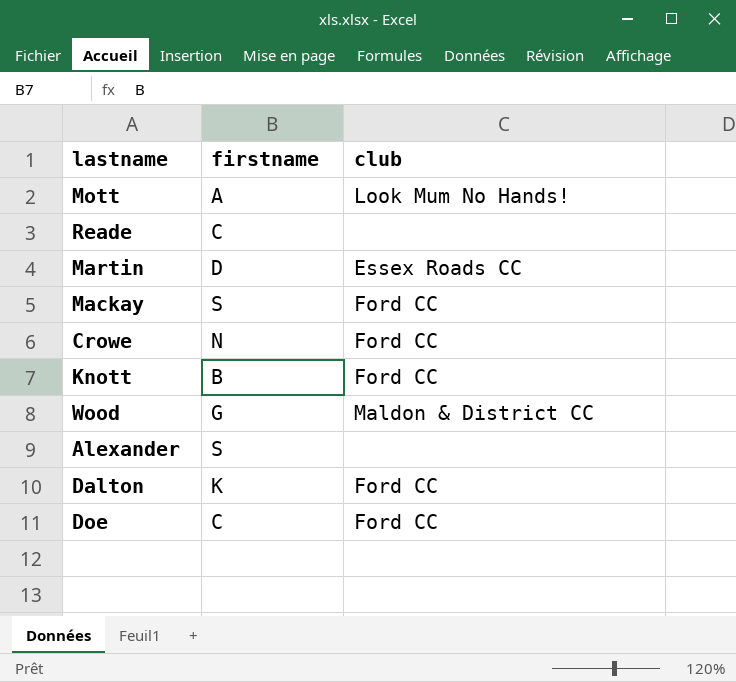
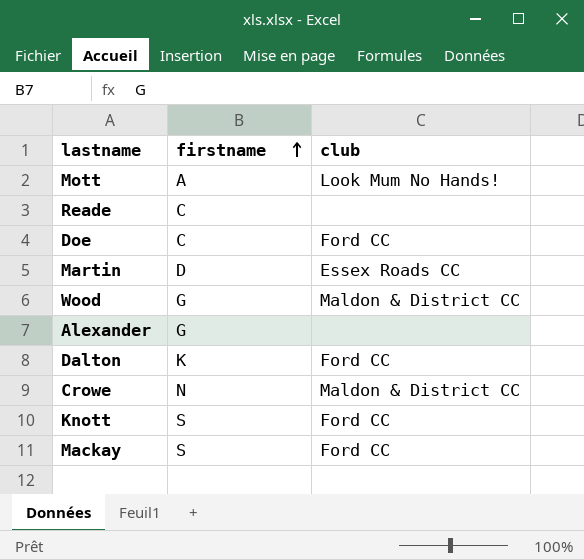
row order: none -> firstname ascending
Alexander | firstname: S -> G
Crowe | club: Ford CC -> Maldon & District CC
Knott | firstname: B -> S

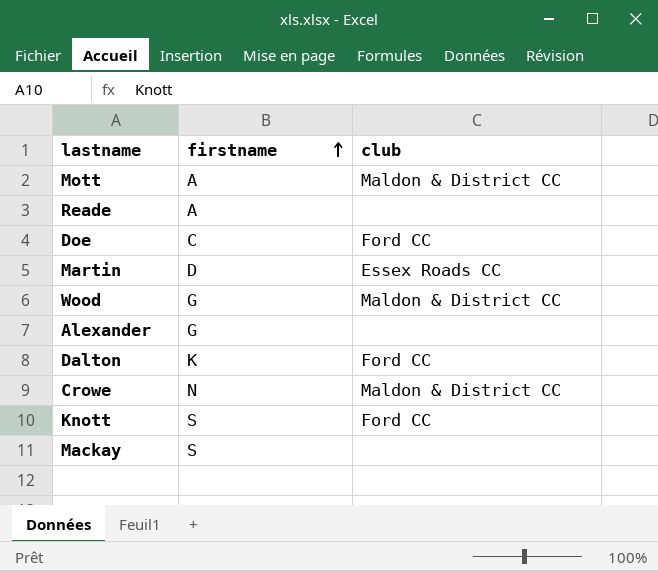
Mott | club: Look Mum No Hands! -> Maldon & District CC
Reade | firstname: C -> A
Mackay | club: Ford CC -> none

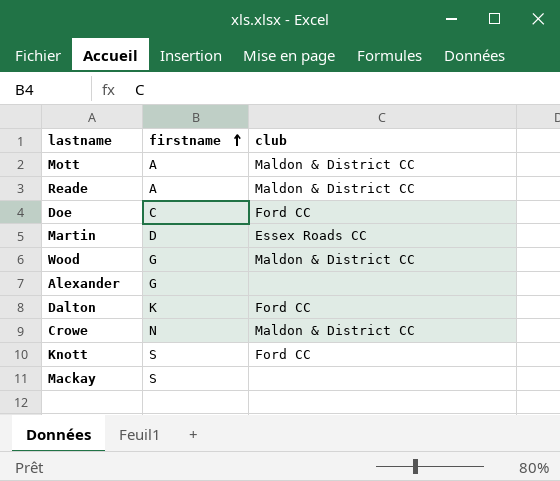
Reade | club: none -> Maldon & District CC

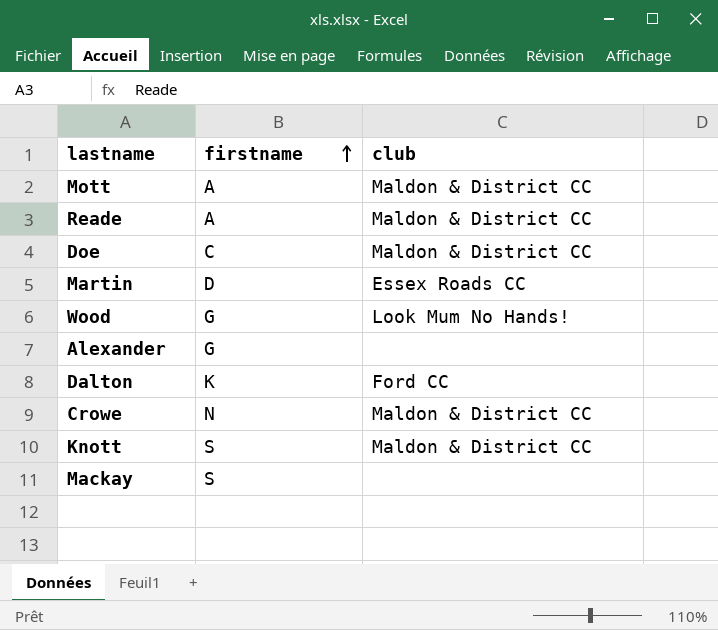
Doe | club: Ford CC -> Maldon & District CC
Wood | club: Maldon & District CC -> Look Mum No Hands!
Knott | club: Ford CC -> Maldon & District CC

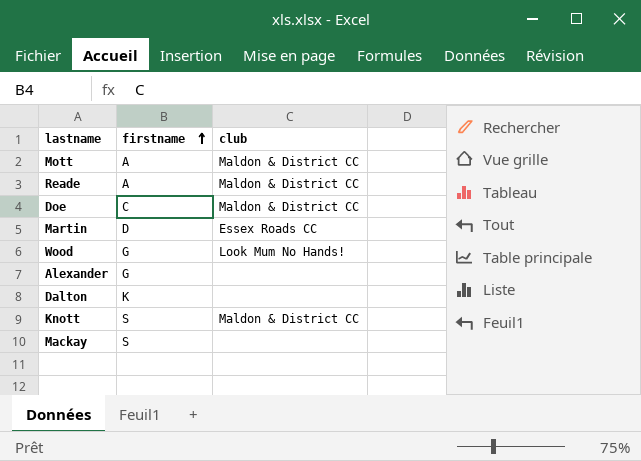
row Crowe: N | Maldon & District CC -> none
Dalton | club: Ford CC -> none

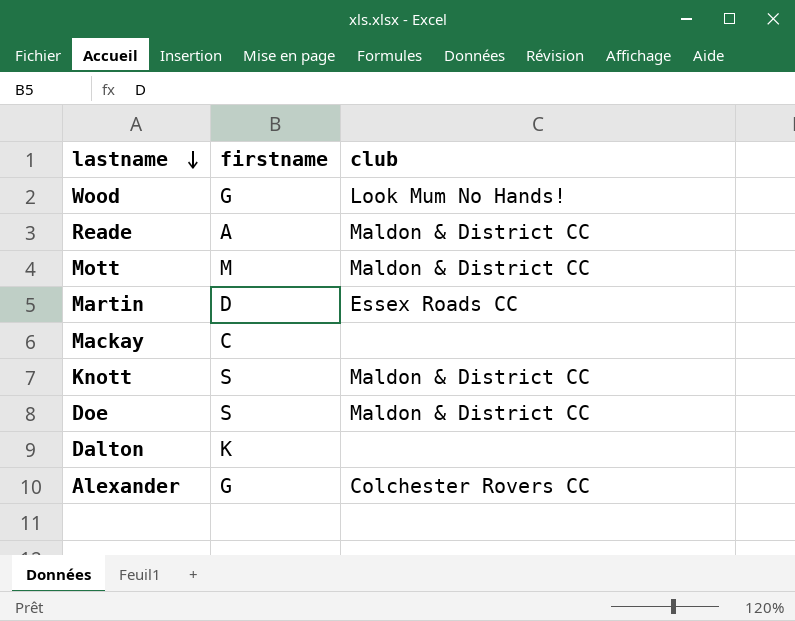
row order: firstname ascending -> lastname descending
Mott | firstname: A -> M
Mackay | firstname: S -> C
Doe | firstname: C -> S
Alexander | club: none -> Colchester Rovers CC

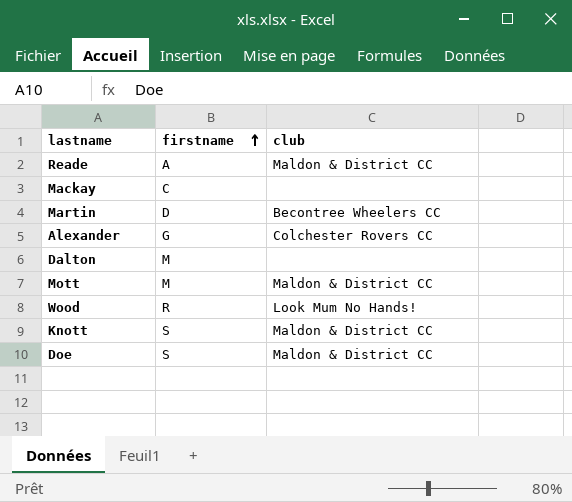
row order: lastname descending -> firstname ascending
Martin | club: Essex Roads CC -> Becontree Wheelers CC
Dalton | firstname: K -> M
Wood | firstname: G -> R

